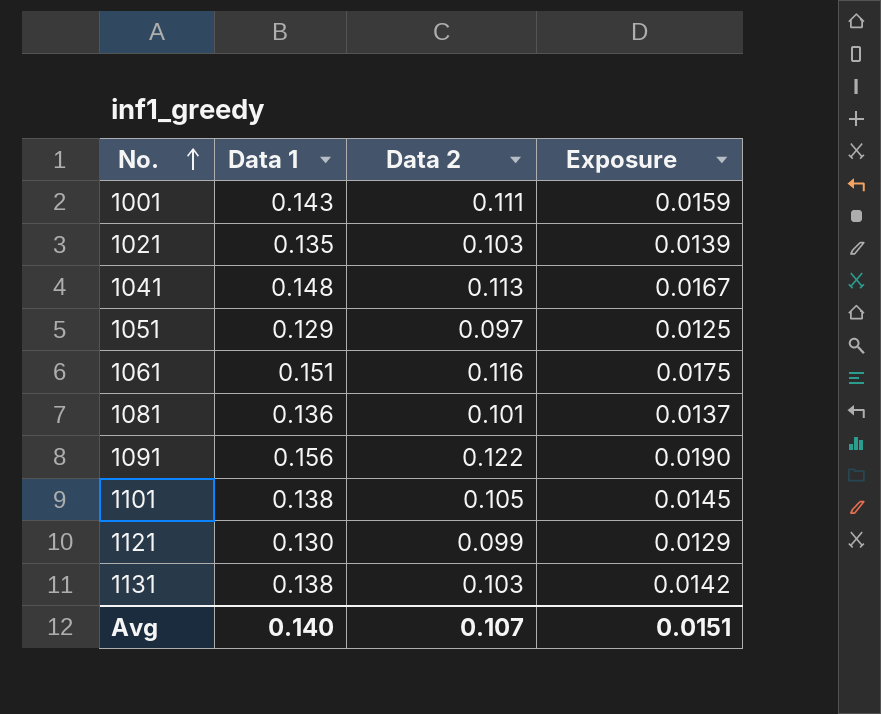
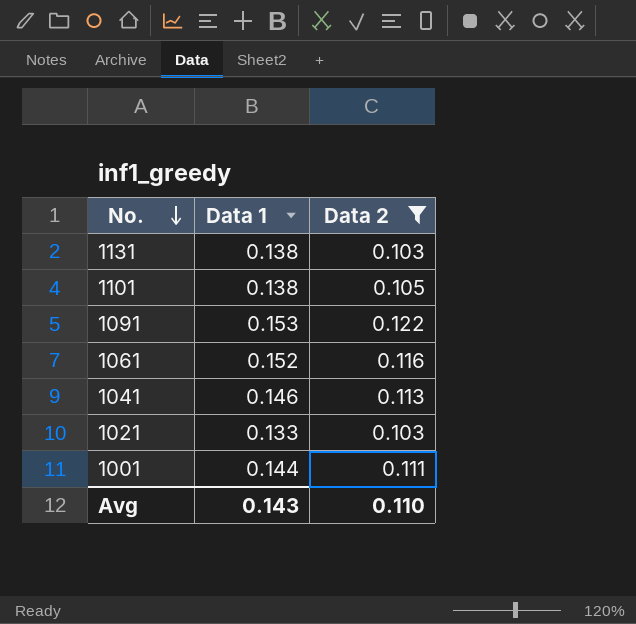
filter: none -> Data 2 >= 0.103
row order: No. ascending -> No. descending
column Exposure | formula: [Data 1] * [Data 2] -> none
1091 | Data 1: 0.156 -> 0.153
1061 | Data 1: 0.151 -> 0.152
1041 | Data 1: 0.148 -> 0.146
1021 | Data 1: 0.135 -> 0.133
1001 | Data 1: 0.143 -> 0.144
Avg | Data 1: 0.140 -> 0.143
Avg | Data 2: 0.107 -> 0.110

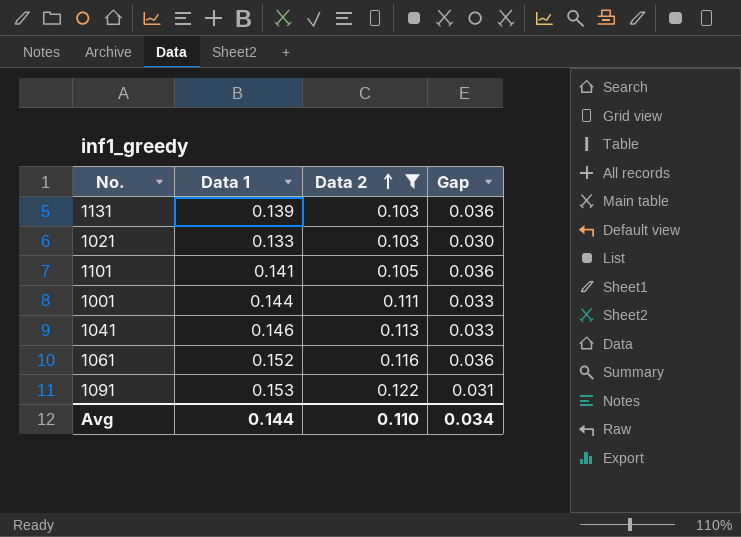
row order: No. descending -> Data 2 ascending
column Gap | formula: none -> [Data 1] - [Data 2]
1131 | Data 1: 0.138 -> 0.139
1101 | Data 1: 0.138 -> 0.141
Avg | Data 1: 0.143 -> 0.144

